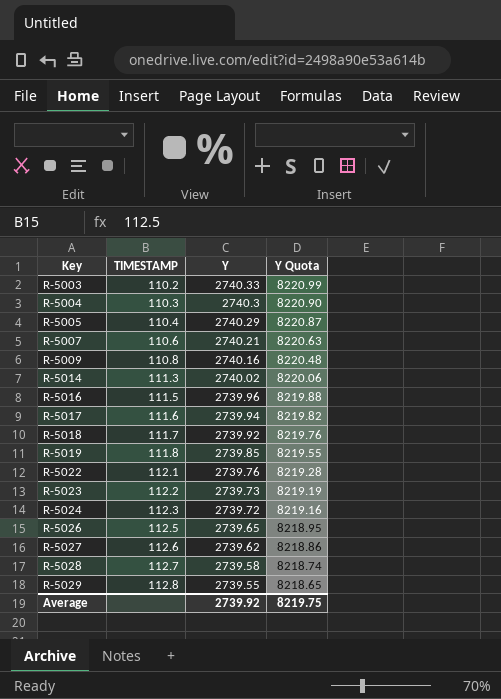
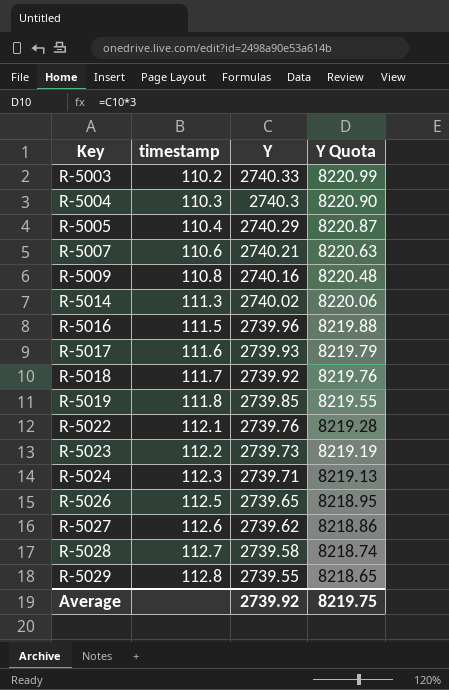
column name: TIMESTAMP -> timestamp
R-5017 | Y: 2739.94 -> 2739.93
R-5017 | Y Quota: 8219.82 -> 8219.79
R-5024 | Y: 2739.72 -> 2739.71
R-5024 | Y Quota: 8219.16 -> 8219.13

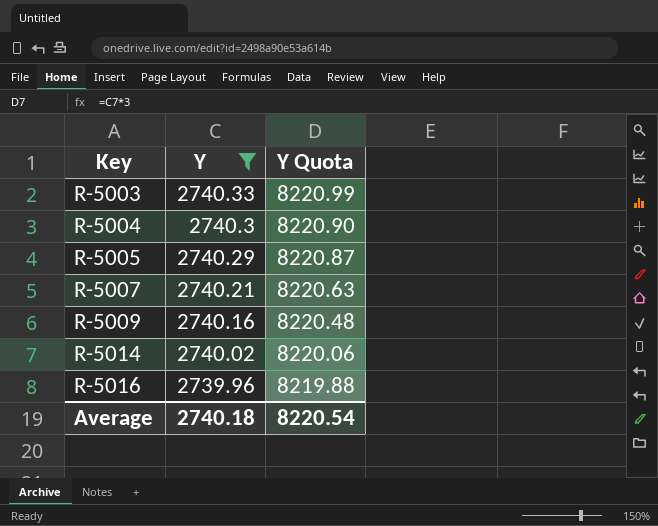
filter: none -> Y >= 2739.96
column timestamp | position: 2 -> none
Average | Y: 2739.92 -> 2740.18
Average | Y Quota: 8219.75 -> 8220.54

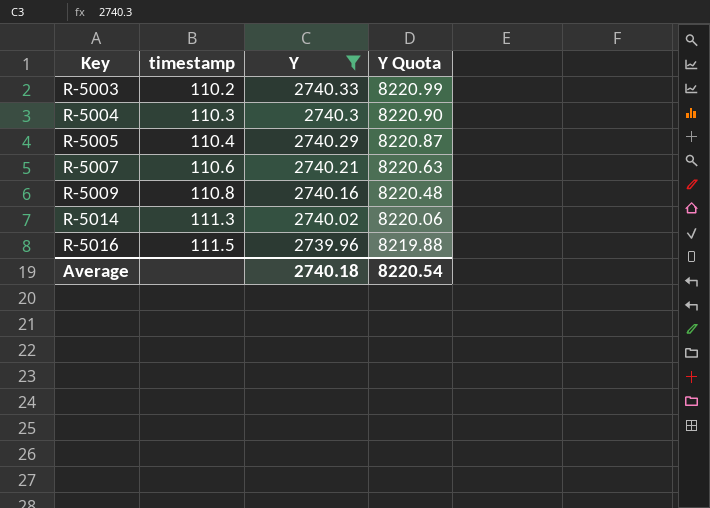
column timestamp | position: none -> 2

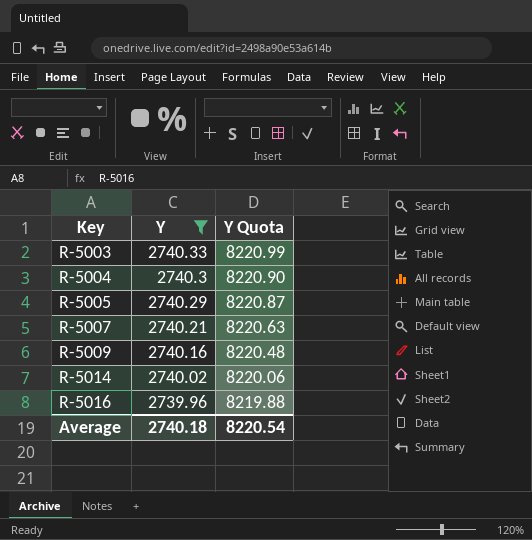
column timestamp | position: 2 -> none

